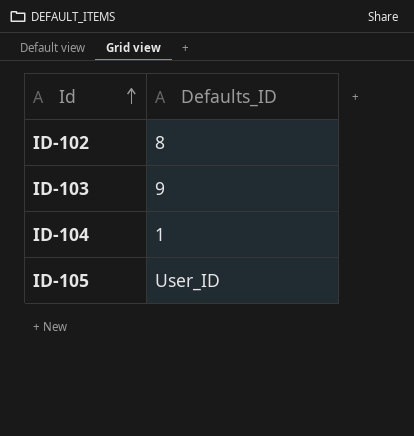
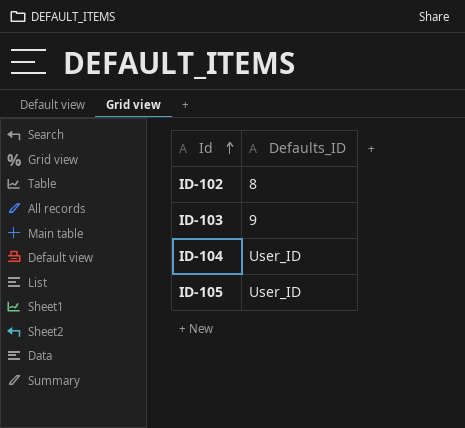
ID-104 | Defaults_ID: 1 -> User_ID

